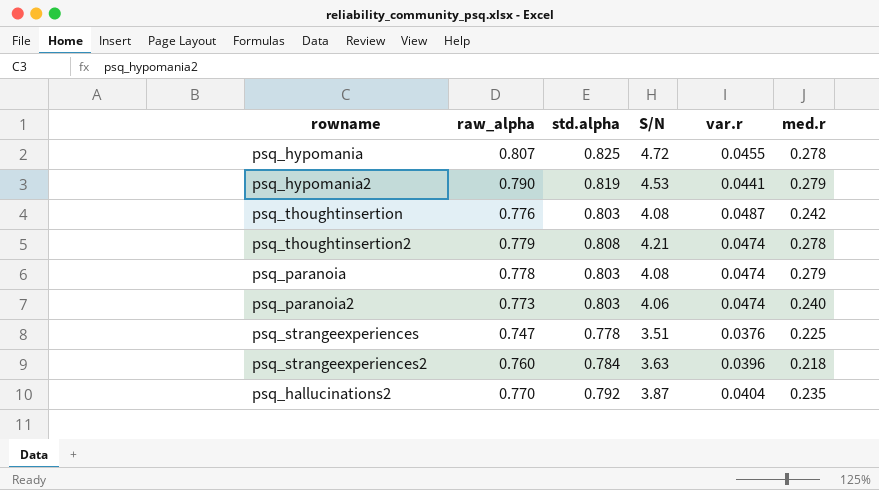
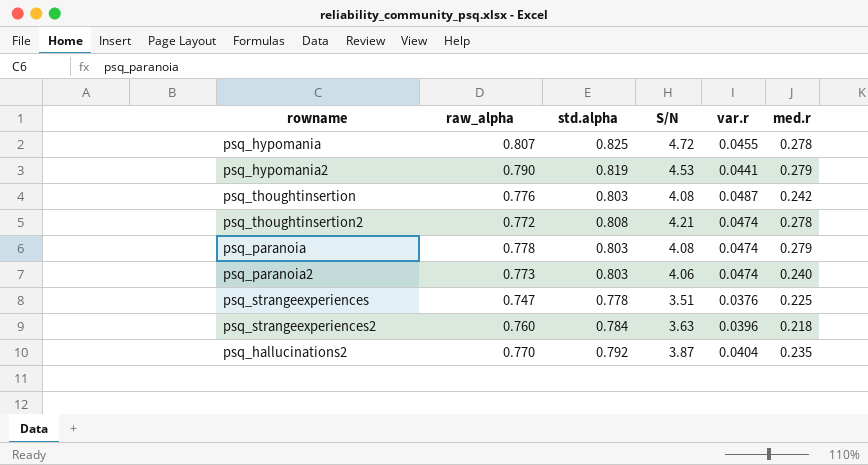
psq_thoughtinsertion2 | raw_alpha: 0.779 -> 0.772

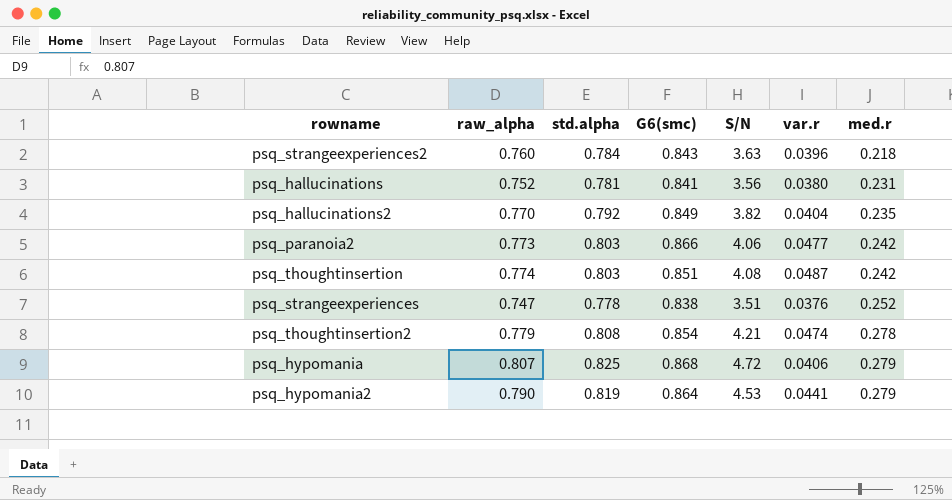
row order: none -> med.r ascending
column G6(smc) | position: none -> 4
row psq_paranoia: 0.778 | 0.803 | 4.08 | 0.0474 | 0.279 -> none
row psq_hallucinations: none -> 0.752 | 0.781 | 0.841 | 3.56 | 0.0380 | 0.231
psq_hallucinations2 | S/N: 3.87 -> 3.82
psq_paranoia2 | var.r: 0.0474 -> 0.0477
psq_paranoia2 | med.r: 0.240 -> 0.242
psq_thoughtinsertion | raw_alpha: 0.776 -> 0.774
psq_strangeexperiences | med.r: 0.225 -> 0.252
psq_thoughtinsertion2 | raw_alpha: 0.772 -> 0.779
psq_hypomania | var.r: 0.0455 -> 0.0406
psq_hypomania | med.r: 0.278 -> 0.279

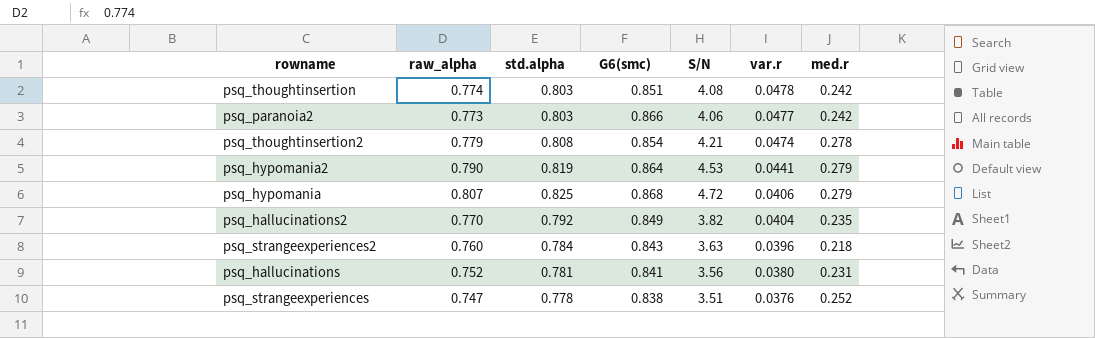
row order: med.r ascending -> var.r descending
psq_thoughtinsertion | var.r: 0.0487 -> 0.0478

